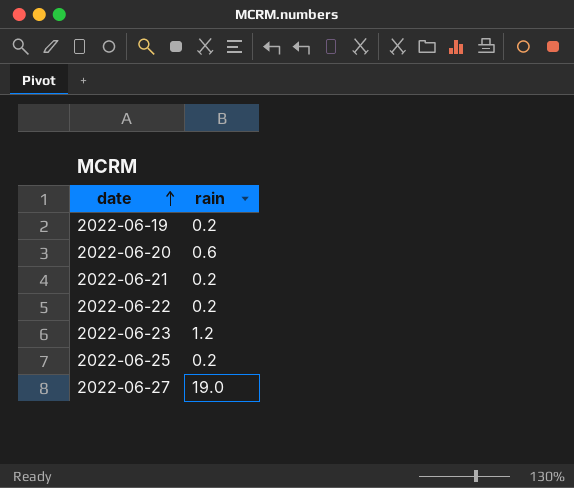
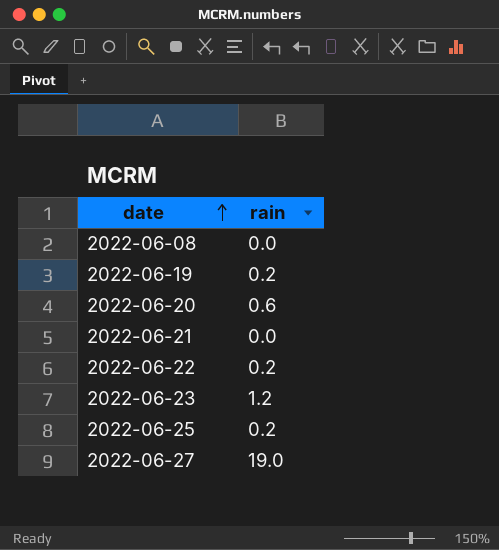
row 2022-06-08: none -> 0.0
2022-06-21 | rain: 0.2 -> 0.0

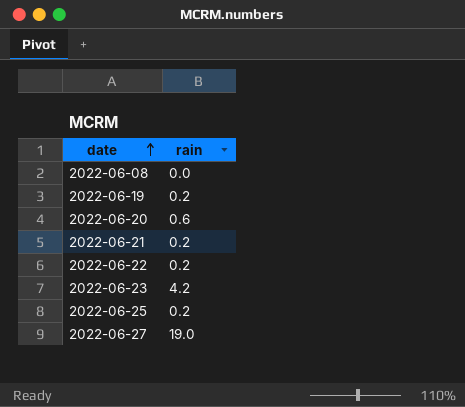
2022-06-21 | rain: 0.0 -> 0.2
2022-06-23 | rain: 1.2 -> 4.2

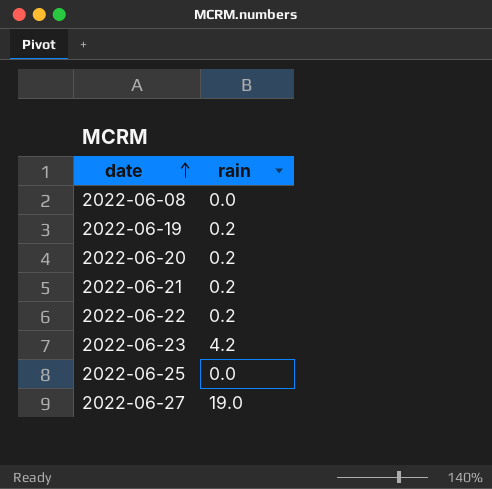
2022-06-20 | rain: 0.6 -> 0.2
2022-06-25 | rain: 0.2 -> 0.0

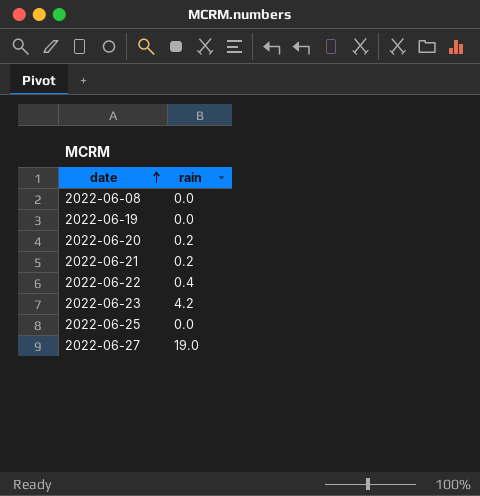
2022-06-19 | rain: 0.2 -> 0.0
2022-06-22 | rain: 0.2 -> 0.4

